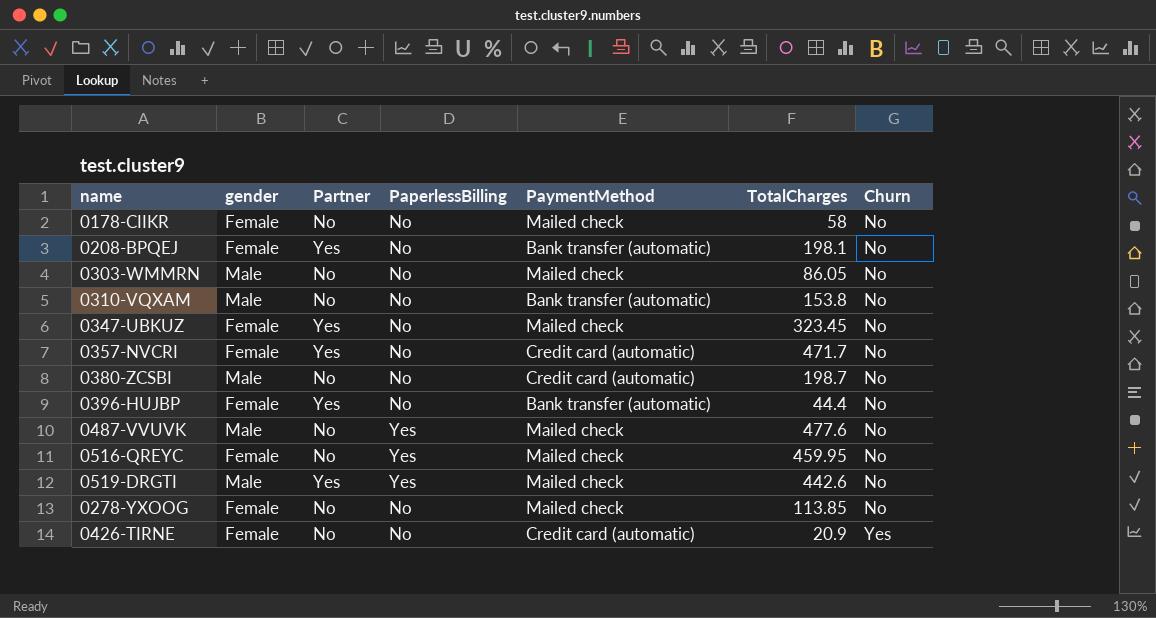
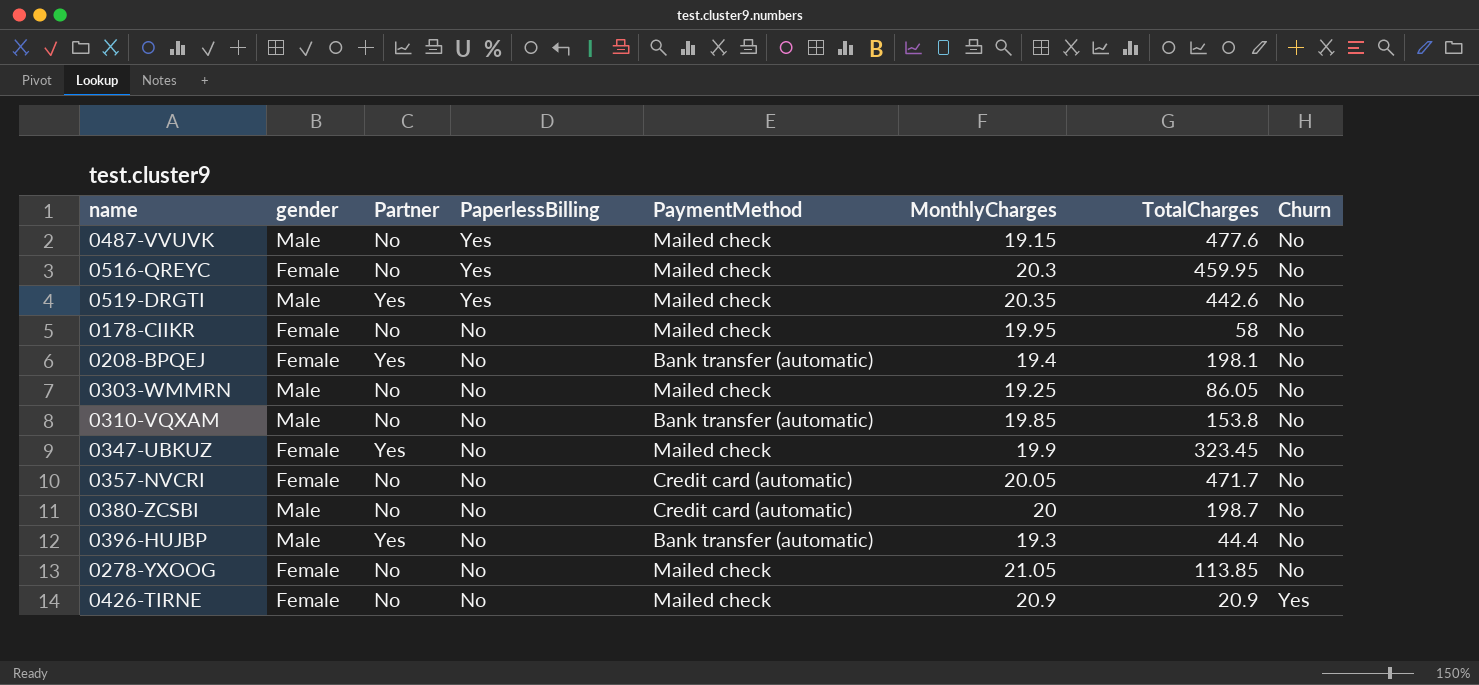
row order: Churn ascending -> PaperlessBilling descending
column MonthlyCharges | position: none -> 6
0357-NVCRI | Partner: Yes -> No
0396-HUJBP | gender: Female -> Male
0426-TIRNE | PaymentMethod: Credit card (automatic) -> Mailed check

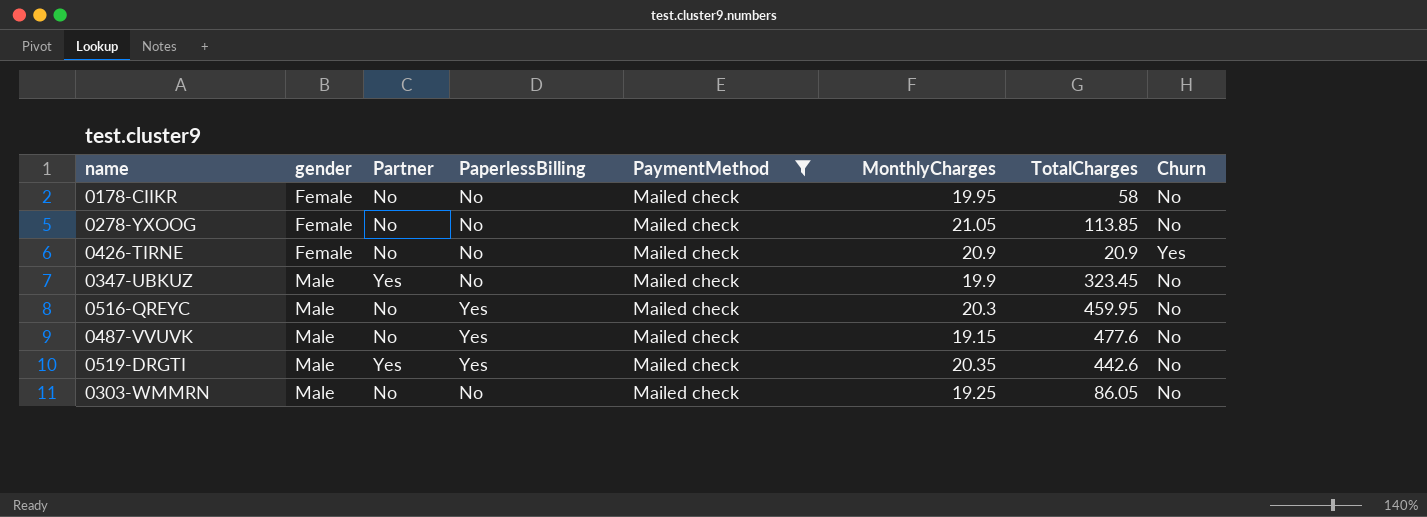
filter: none -> PaymentMethod = Mailed check
row order: PaperlessBilling descending -> gender ascending
0347-UBKUZ | gender: Female -> Male
0516-QREYC | gender: Female -> Male

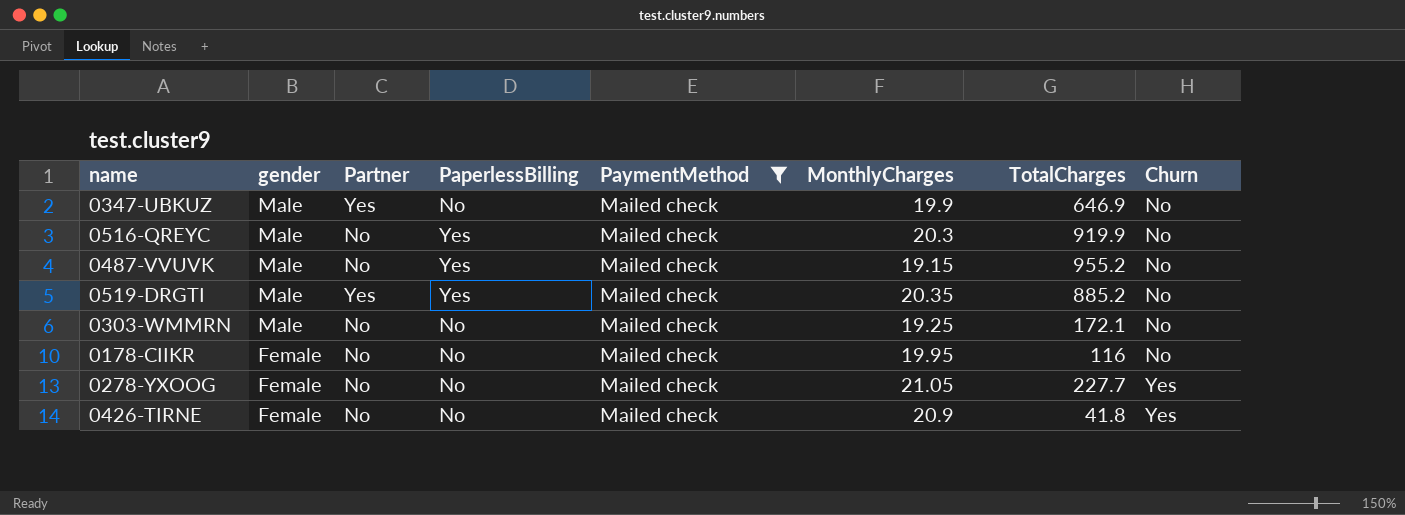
row order: gender ascending -> gender descending
0347-UBKUZ | TotalCharges: 323.45 -> 646.9
0516-QREYC | TotalCharges: 459.95 -> 919.9
0487-VVUVK | TotalCharges: 477.6 -> 955.2
0519-DRGTI | TotalCharges: 442.6 -> 885.2
0303-WMMRN | TotalCharges: 86.05 -> 172.1
0178-CIIKR | TotalCharges: 58 -> 116
0278-YXOOG | TotalCharges: 113.85 -> 227.7
0278-YXOOG | Churn: No -> Yes
0426-TIRNE | TotalCharges: 20.9 -> 41.8

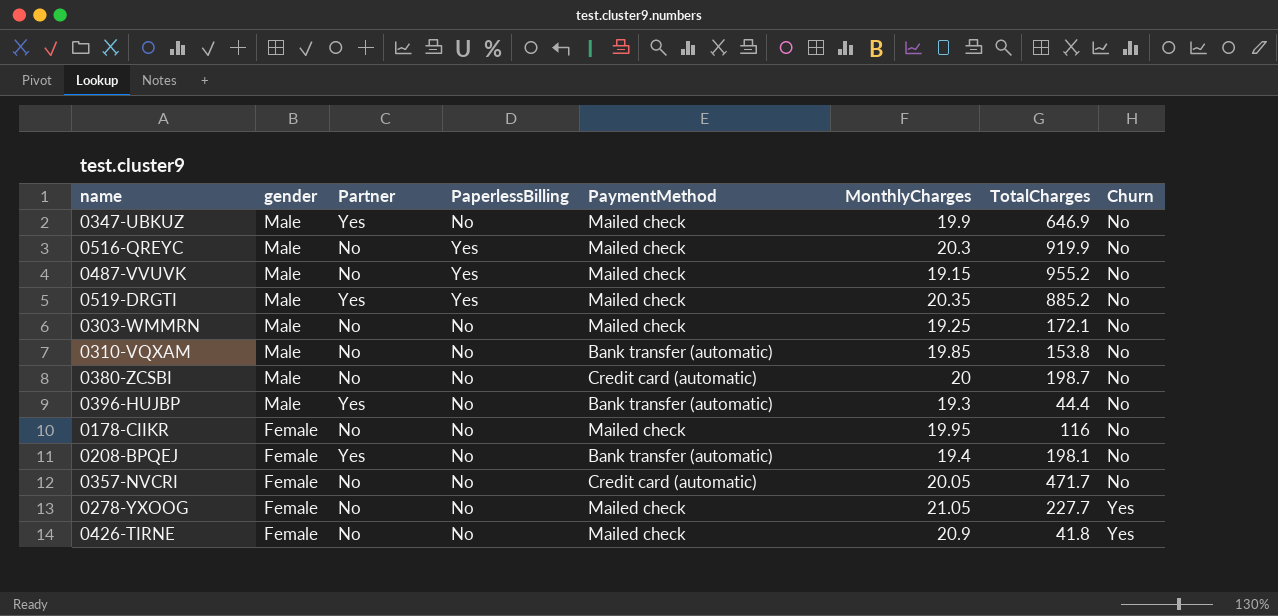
filter: PaymentMethod = Mailed check -> none

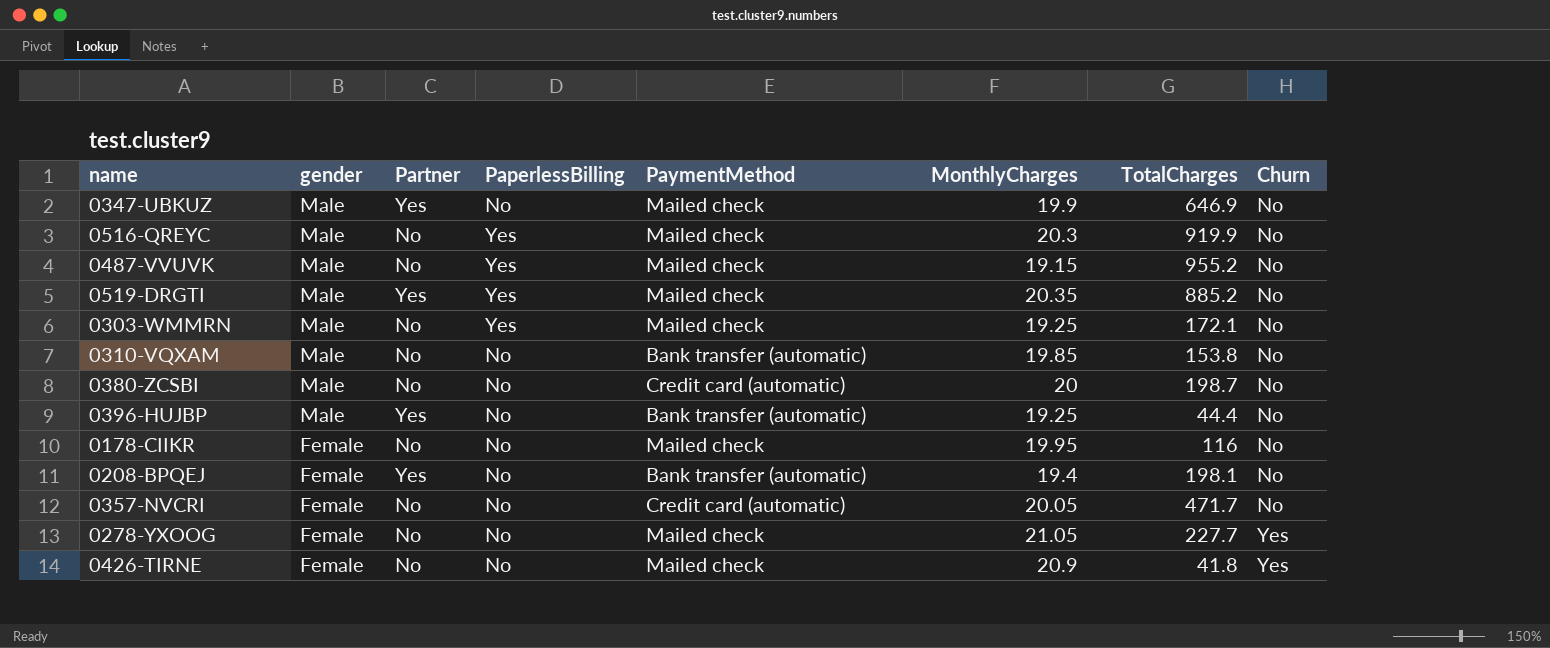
0303-WMMRN | PaperlessBilling: No -> Yes
0396-HUJBP | MonthlyCharges: 19.3 -> 19.25

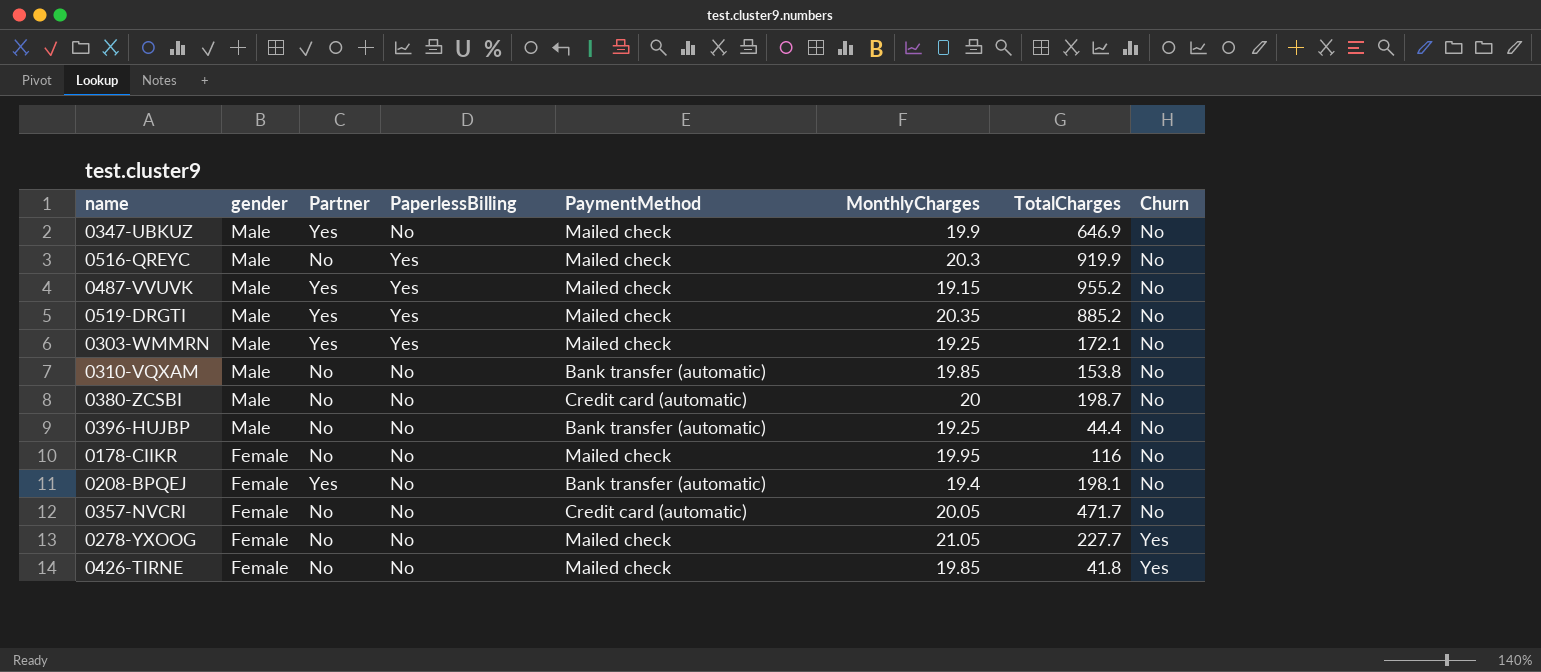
0487-VVUVK | Partner: No -> Yes
0303-WMMRN | Partner: No -> Yes
0396-HUJBP | Partner: Yes -> No
0426-TIRNE | MonthlyCharges: 20.9 -> 19.85

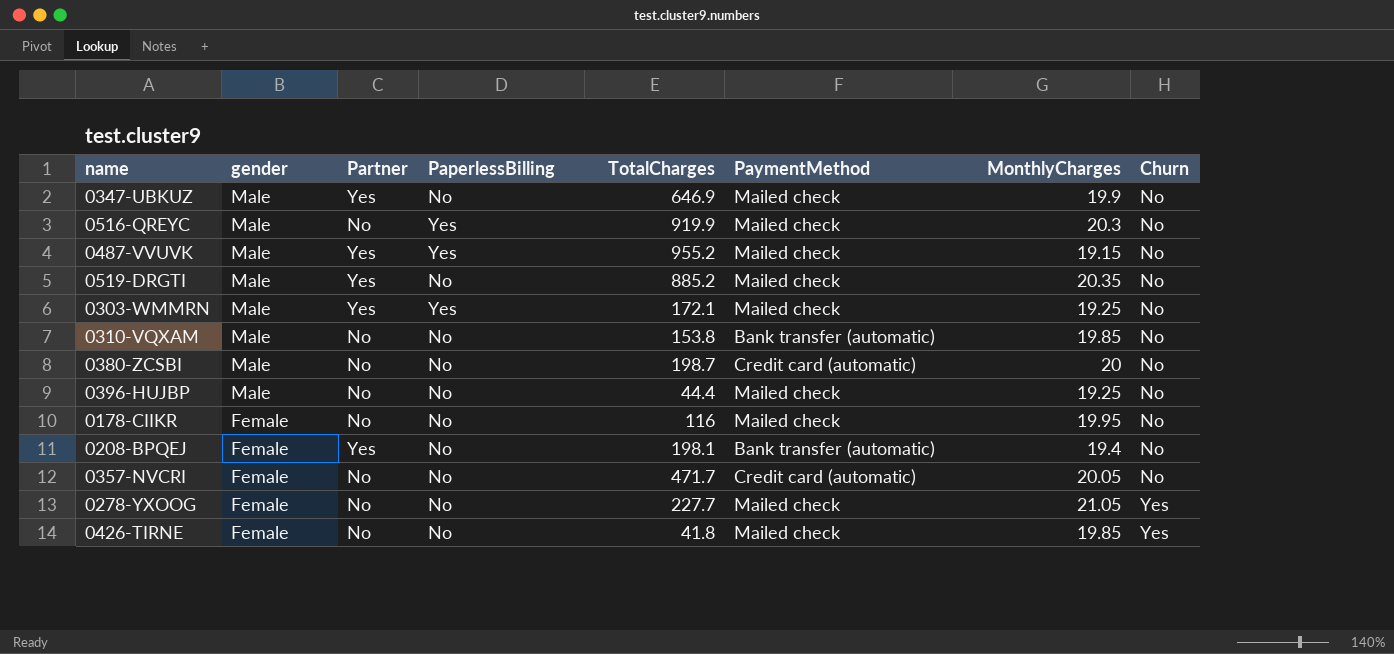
column TotalCharges | position: 7 -> 5
0519-DRGTI | PaperlessBilling: Yes -> No
0396-HUJBP | PaymentMethod: Bank transfer (automatic) -> Mailed check

